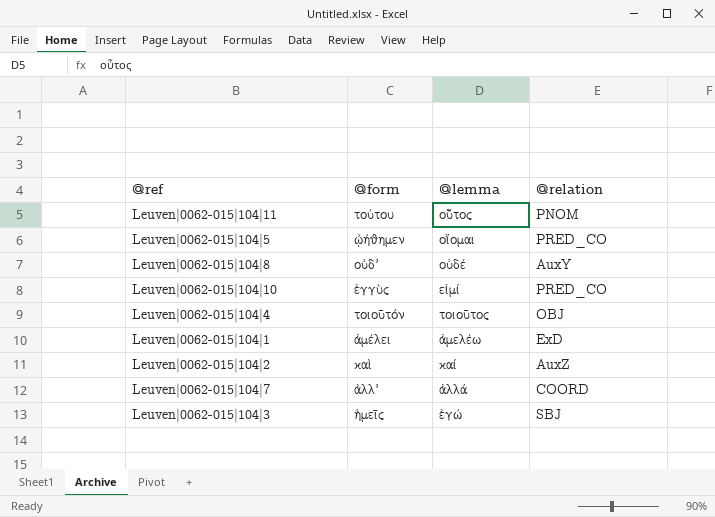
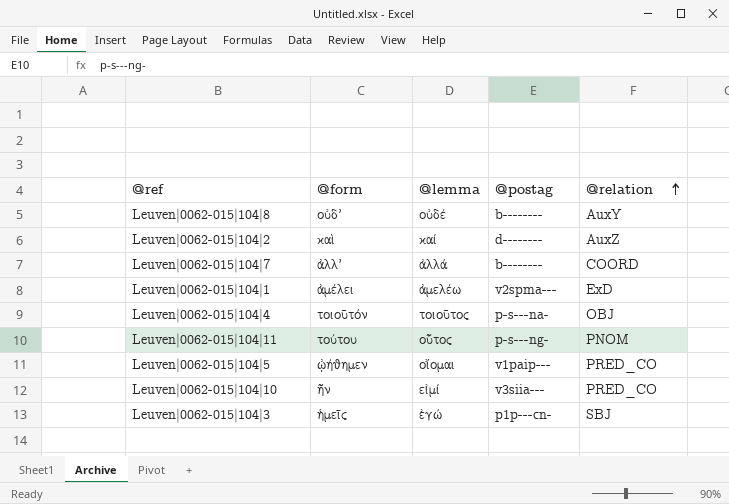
row order: none -> @relation ascending
column @postag | position: none -> 4
Leuven|0062-015|104|10 | @form: ἐγγὺς -> ἦν

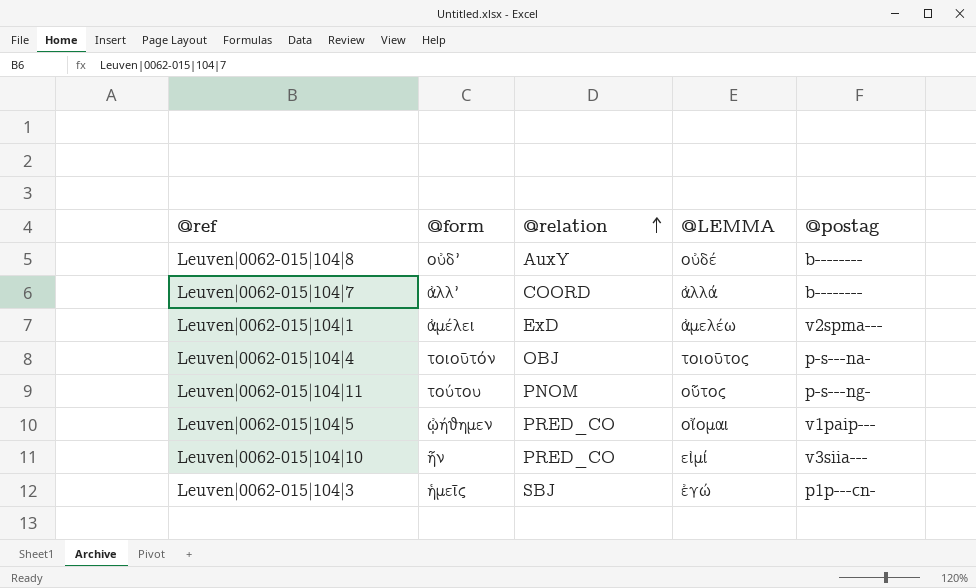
column @relation | position: 5 -> 3
column name: @lemma -> @LEMMA
row Leuven|0062-015|104|2: καὶ | καί | d-------- | AuxZ -> none

